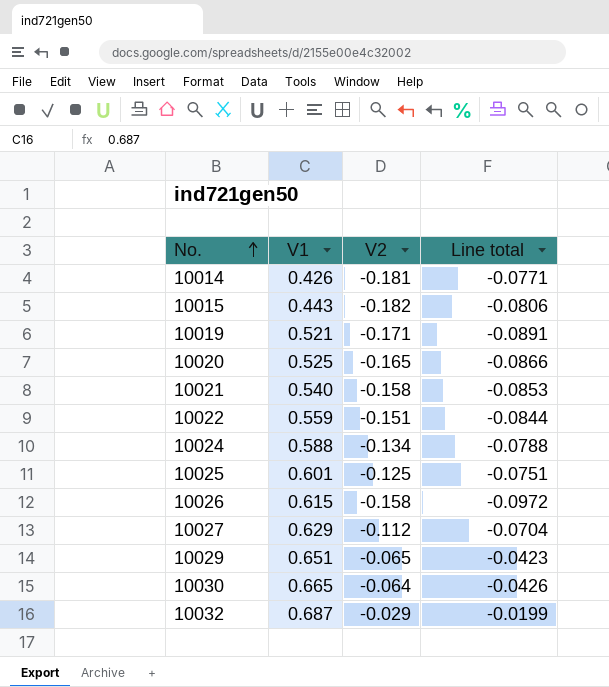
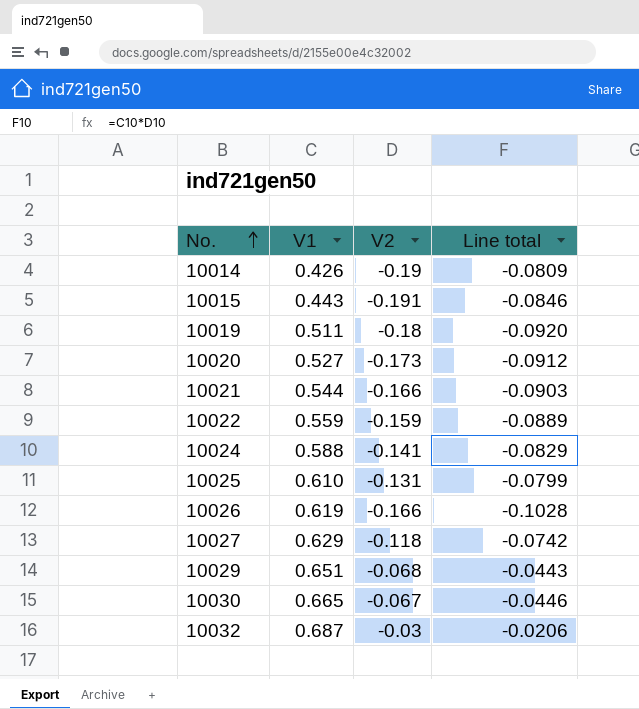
10014 | V2: -0.181 -> -0.19
10014 | Line total: -0.0771 -> -0.0809
10015 | V2: -0.182 -> -0.191
10015 | Line total: -0.0806 -> -0.0846
10019 | V1: 0.521 -> 0.511
10019 | V2: -0.171 -> -0.18
10019 | Line total: -0.0891 -> -0.0920
10020 | V1: 0.525 -> 0.527
10020 | V2: -0.165 -> -0.173
10020 | Line total: -0.0866 -> -0.0912
10021 | V1: 0.540 -> 0.544
10021 | V2: -0.158 -> -0.166
10021 | Line total: -0.0853 -> -0.0903
10022 | V2: -0.151 -> -0.159
10022 | Line total: -0.0844 -> -0.0889
10024 | V2: -0.134 -> -0.141
10024 | Line total: -0.0788 -> -0.0829
10025 | V1: 0.601 -> 0.610
10025 | V2: -0.125 -> -0.131
10025 | Line total: -0.0751 -> -0.0799
10026 | V1: 0.615 -> 0.619
10026 | V2: -0.158 -> -0.166
10026 | Line total: -0.0972 -> -0.1028
10027 | V2: -0.112 -> -0.118
10027 | Line total: -0.0704 -> -0.0742
10029 | V2: -0.065 -> -0.068
10029 | Line total: -0.0423 -> -0.0443
10030 | V2: -0.064 -> -0.067
10030 | Line total: -0.0426 -> -0.0446
10032 | V2: -0.029 -> -0.03
10032 | Line total: -0.0199 -> -0.0206

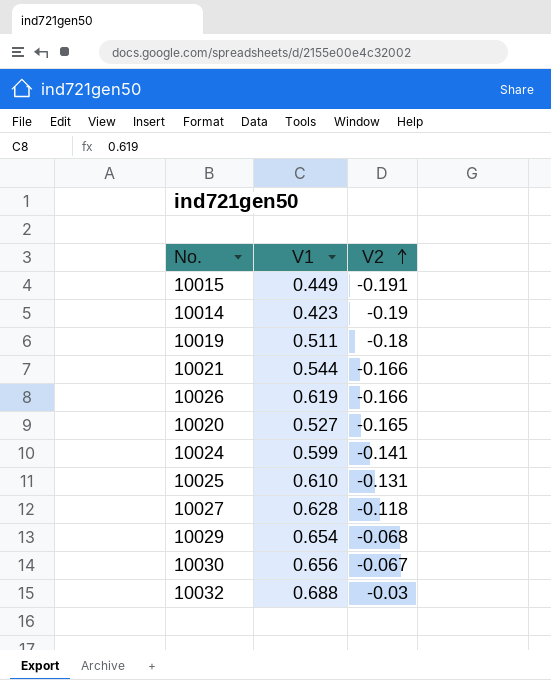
row order: No. ascending -> V2 ascending
column Line total | formula: [V1] * [V2] -> none
row 10022: 0.559 | -0.159 | -0.0889 -> none
10015 | V1: 0.443 -> 0.449
10014 | V1: 0.426 -> 0.423
10020 | V2: -0.173 -> -0.165
10024 | V1: 0.588 -> 0.599
10027 | V1: 0.629 -> 0.628
10029 | V1: 0.651 -> 0.654
10030 | V1: 0.665 -> 0.656
10032 | V1: 0.687 -> 0.688

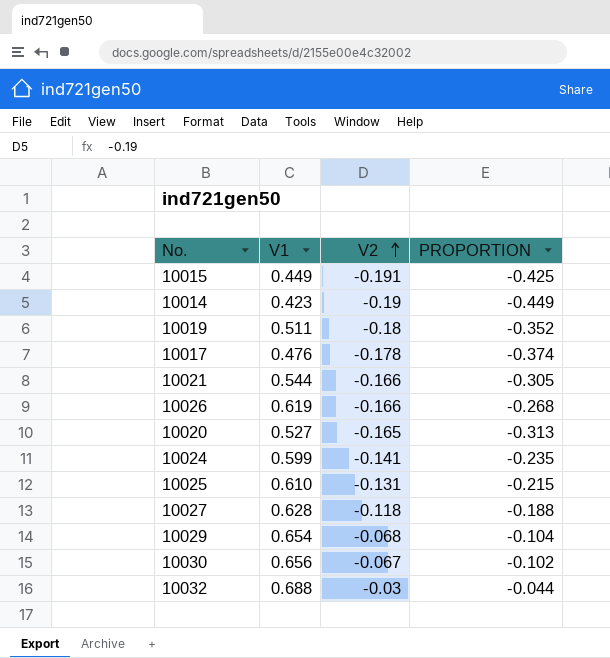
column PROPORTION | formula: none -> [V2] / [V1]
row 10017: none -> 0.476 | -0.178 | -0.374

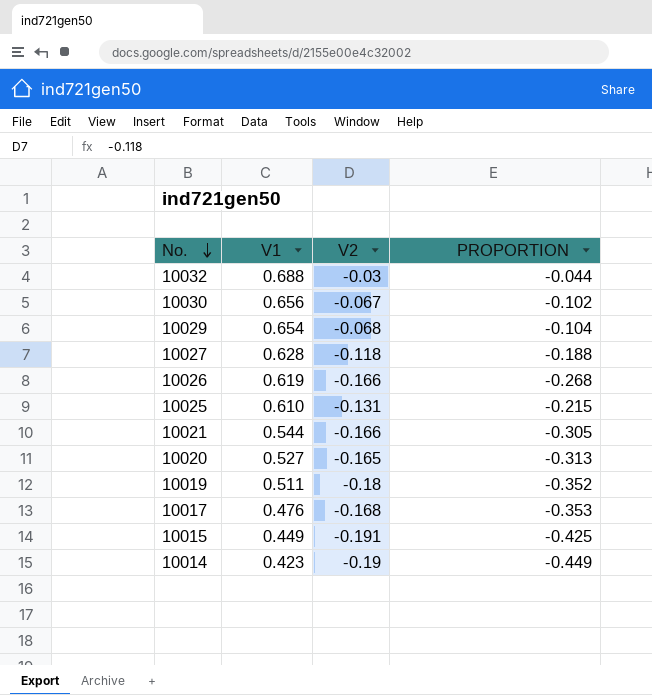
row order: V2 ascending -> No. descending
row 10024: 0.599 | -0.141 | -0.235 -> none
10017 | V2: -0.178 -> -0.168
10017 | PROPORTION: -0.374 -> -0.353

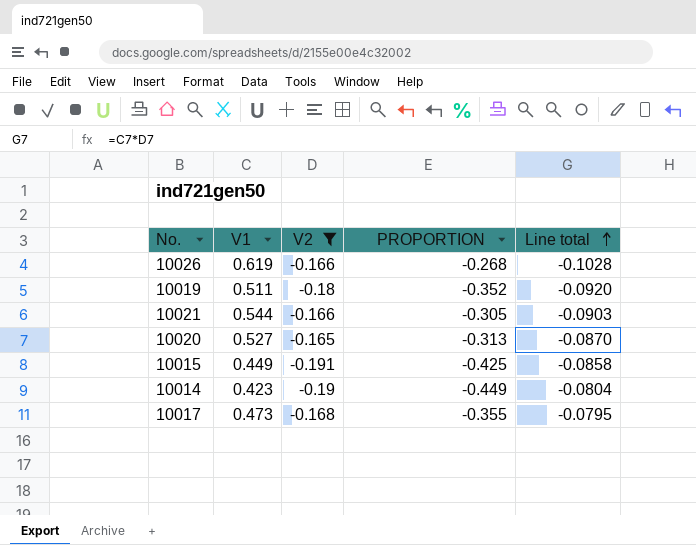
filter: none -> V2 <= -0.165
row order: No. descending -> Line total ascending
column Line total | formula: none -> [V1] * [V2]
10017 | V1: 0.476 -> 0.473
10017 | PROPORTION: -0.353 -> -0.355

